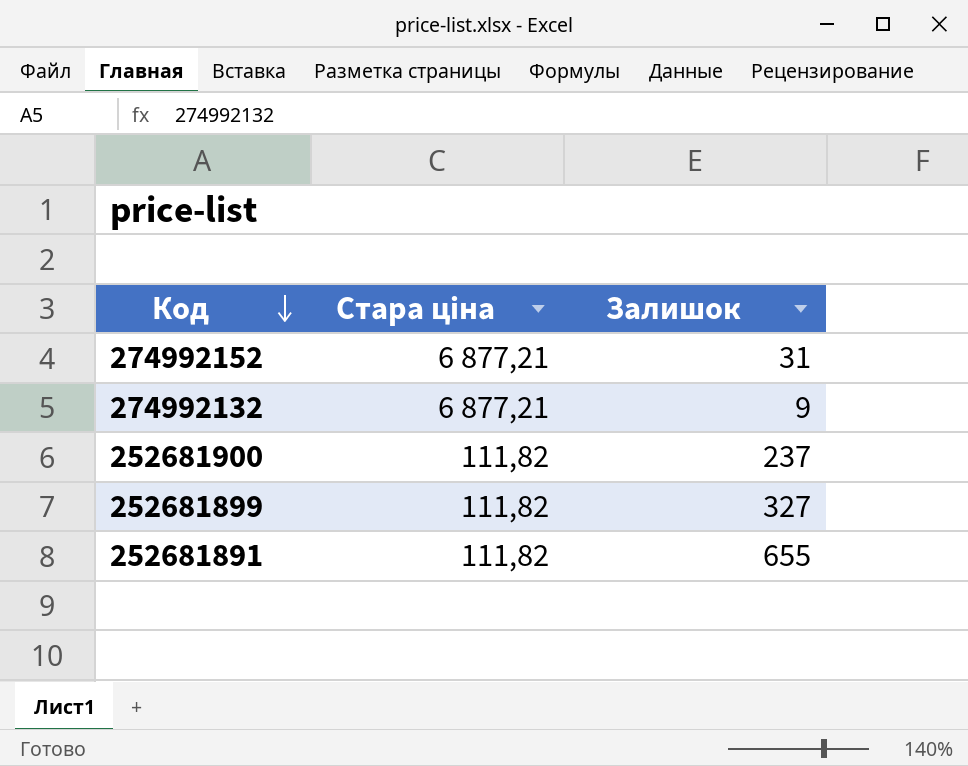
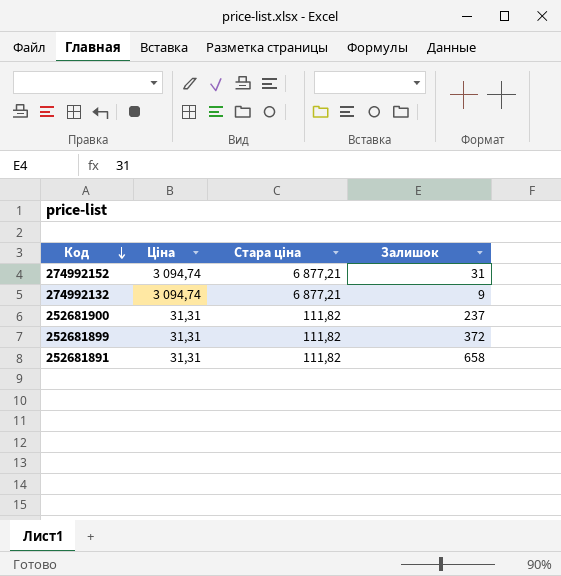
column Ціна | position: none -> 2
252681899 | Залишок: 327 -> 372
252681891 | Залишок: 655 -> 658

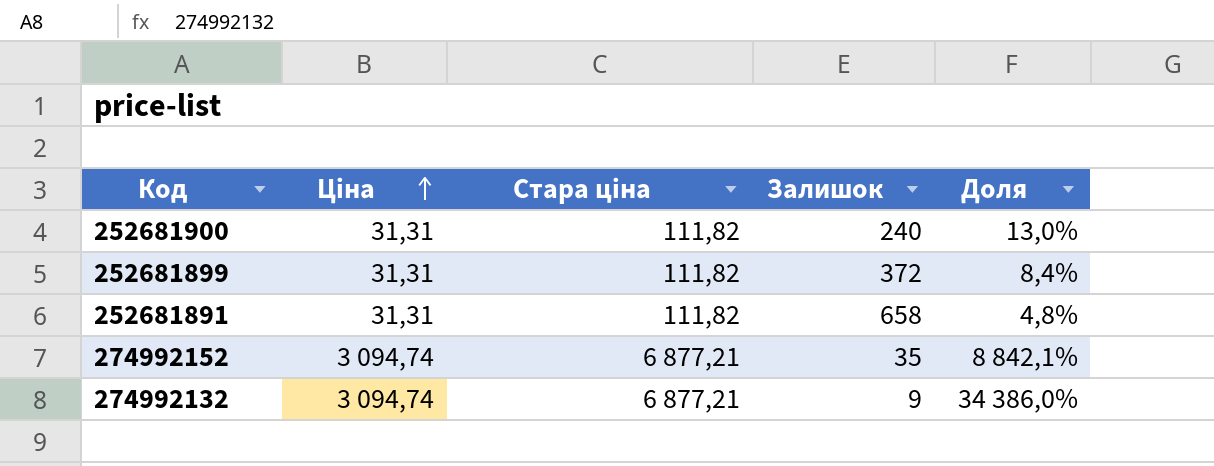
row order: Код descending -> Ціна ascending
column Доля | formula: none -> [Ціна] / [Залишок]
252681900 | Залишок: 237 -> 240
274992152 | Залишок: 31 -> 35

